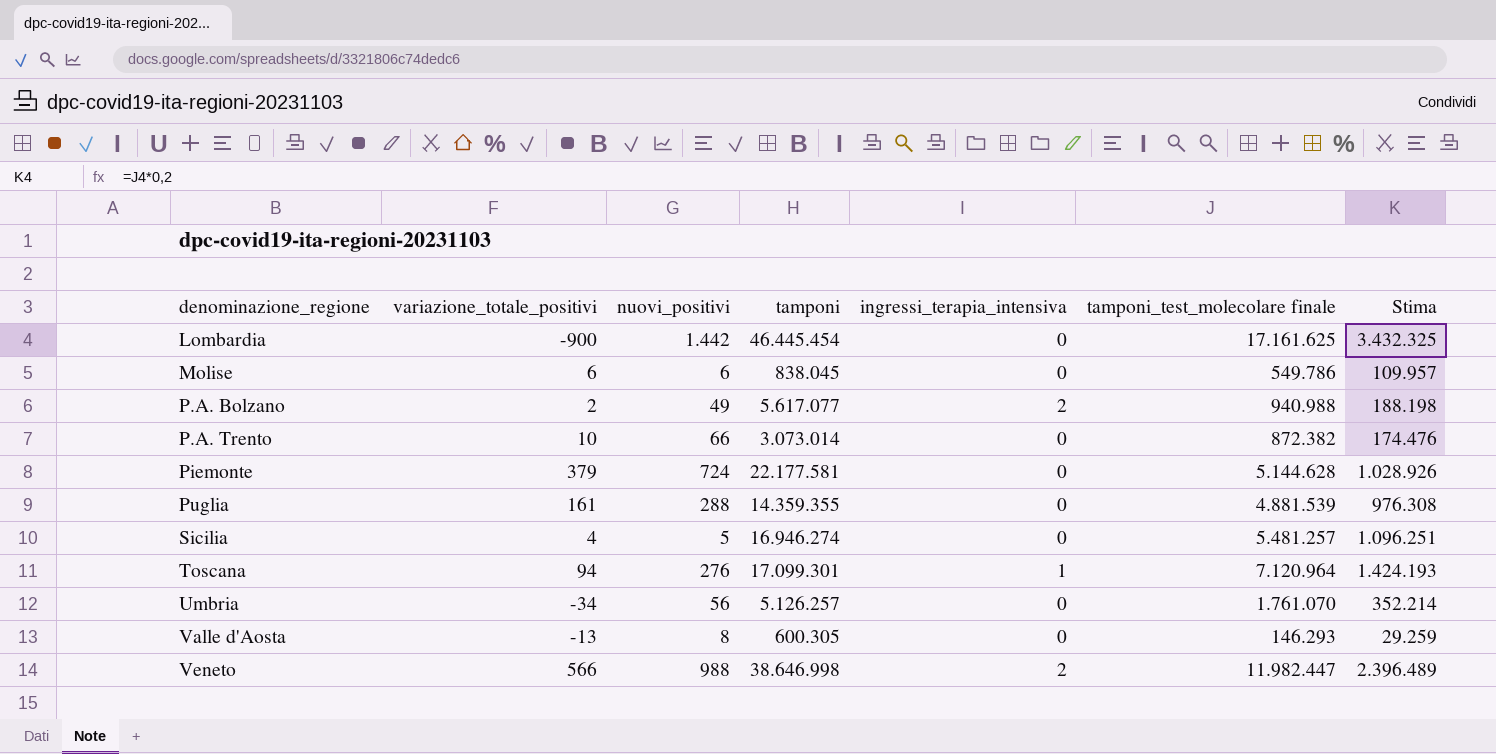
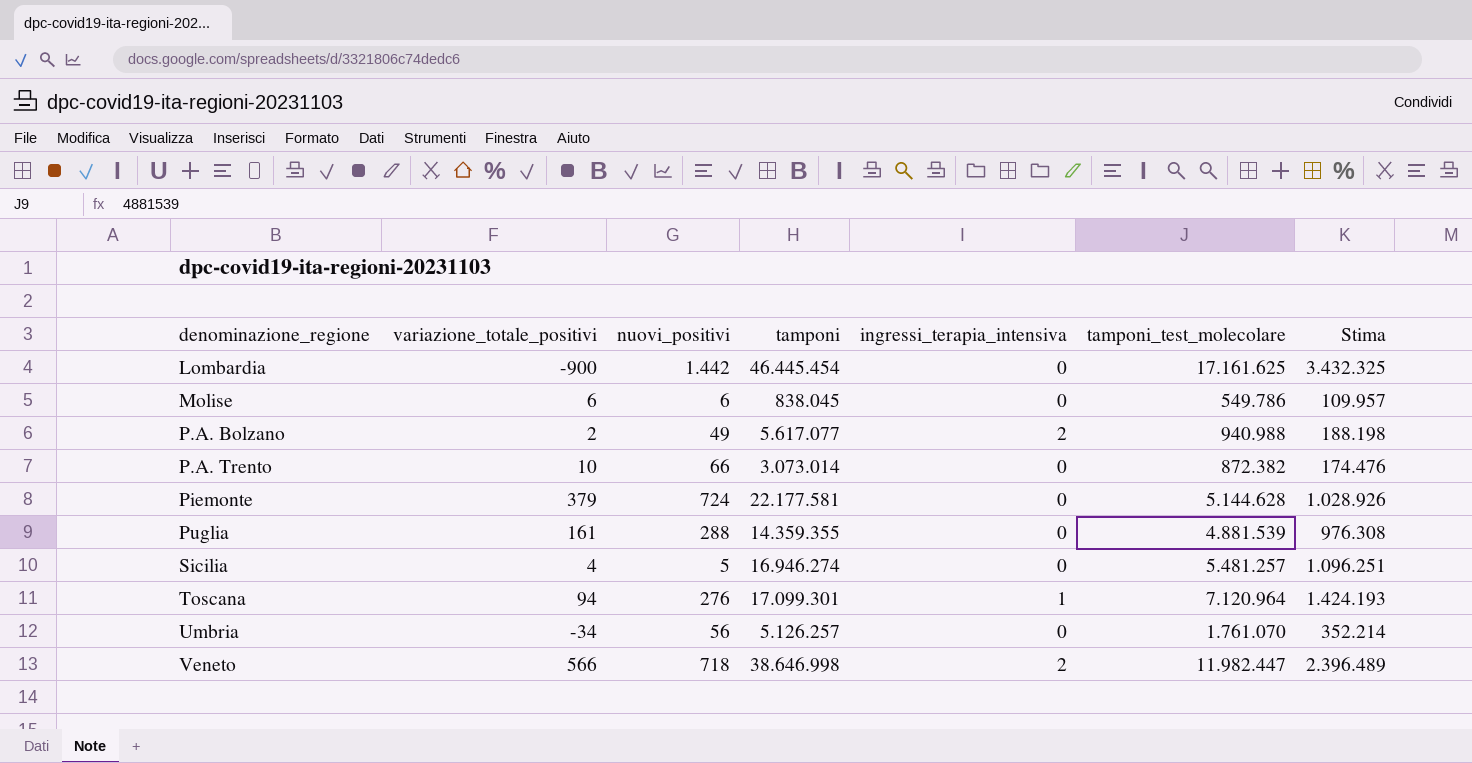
column name: tamponi_test_molecolare finale -> tamponi_test_molecolare
row Valle d'Aosta: -13 | 8 | 600.305 | 0 | 146.293 | 29.259 -> none
Veneto | nuovi_positivi: 988 -> 718

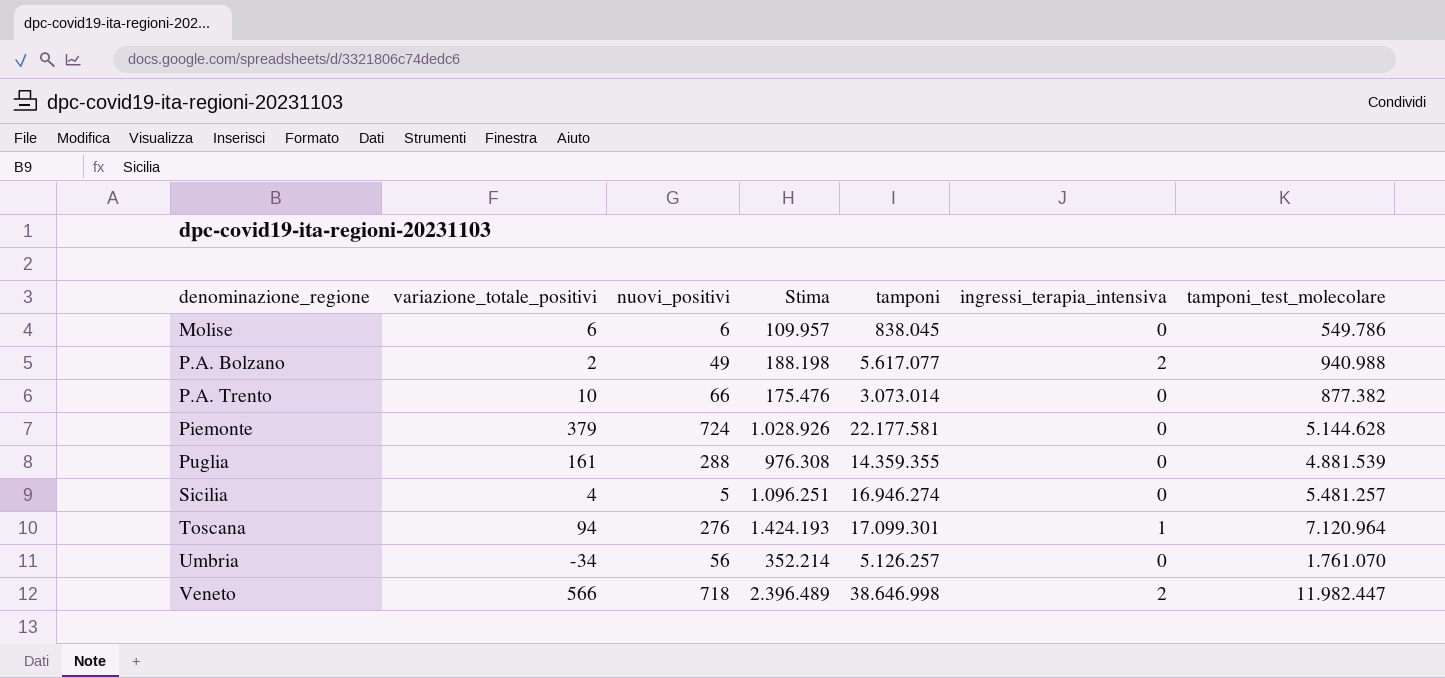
column Stima | position: 7 -> 4
row Lombardia: -900 | 1.442 | 46.445.454 | 0 | 17.161.625 | 3.432.325 -> none
P.A. Trento | Stima: 174.476 -> 175.476
P.A. Trento | tamponi_test_molecolare: 872.382 -> 877.382

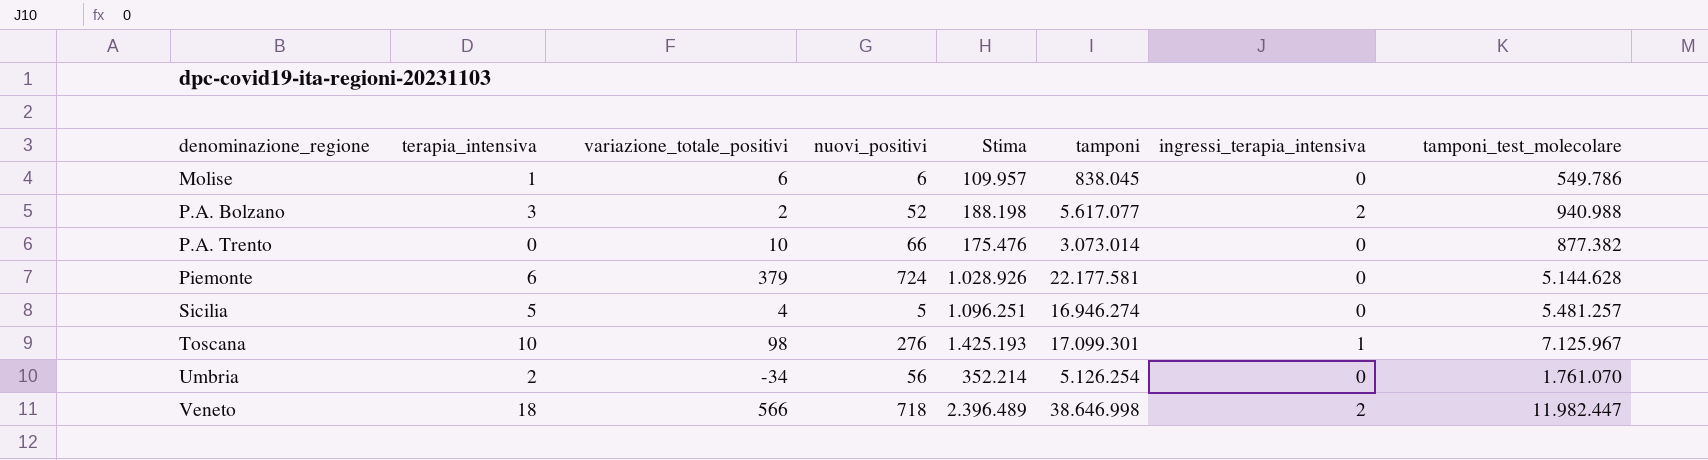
column terapia_intensiva | position: none -> 2
row Puglia: 161 | 288 | 976.308 | 14.359.355 | 0 | 4.881.539 -> none
P.A. Bolzano | nuovi_positivi: 49 -> 52
Toscana | variazione_totale_positivi: 94 -> 98
Toscana | Stima: 1.424.193 -> 1.425.193
Toscana | tamponi_test_molecolare: 7.120.964 -> 7.125.967
Umbria | tamponi: 5.126.257 -> 5.126.254

